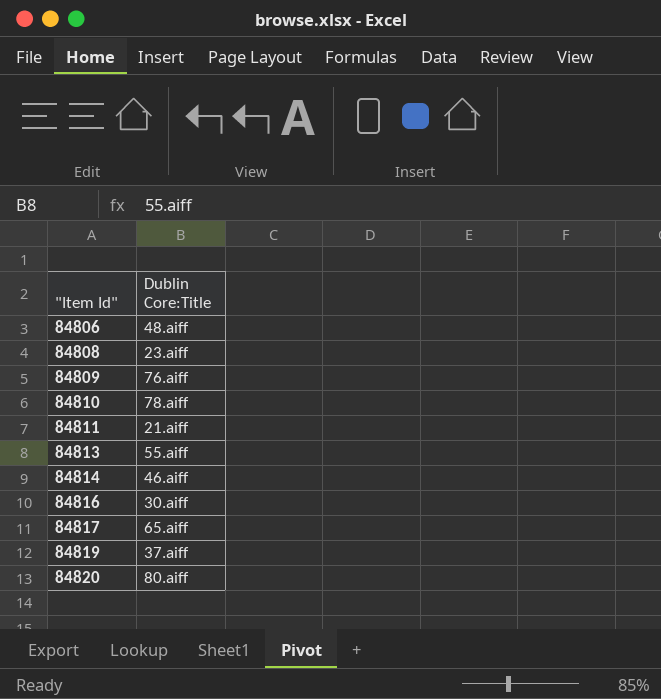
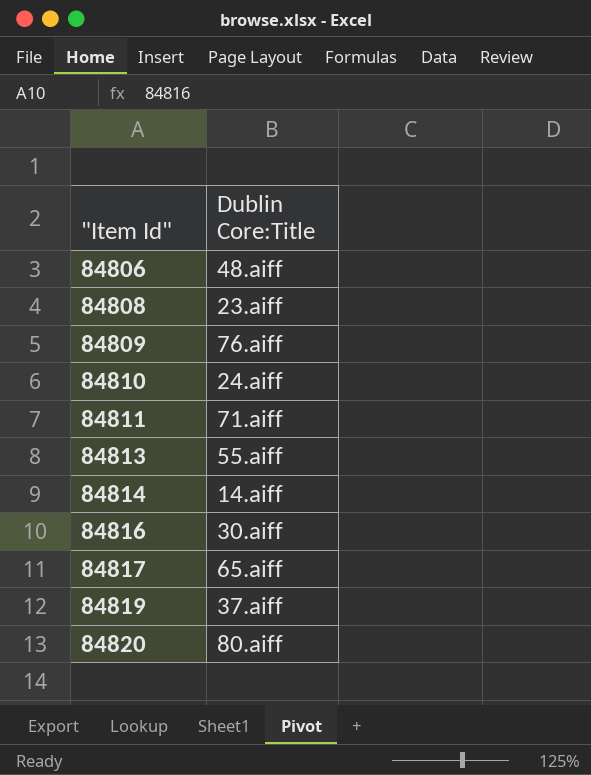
84810 | Dublin Core:Title: 78.aiff -> 24.aiff
84811 | Dublin Core:Title: 21.aiff -> 71.aiff
84814 | Dublin Core:Title: 46.aiff -> 14.aiff

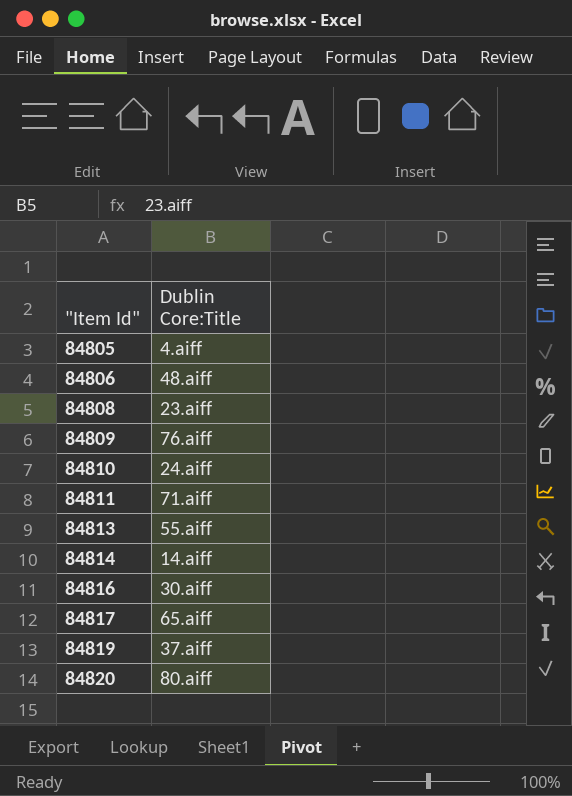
row 84805: none -> 4.aiff

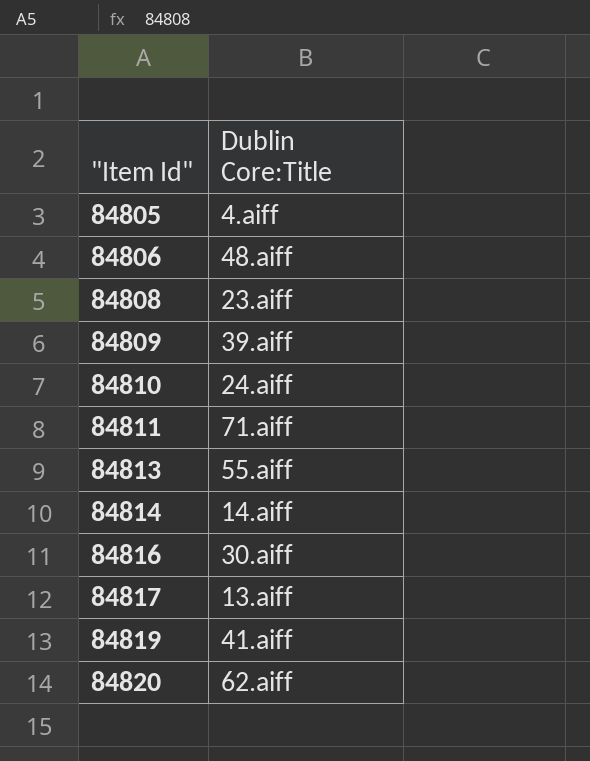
84809 | Dublin Core:Title: 76.aiff -> 39.aiff
84817 | Dublin Core:Title: 65.aiff -> 13.aiff
84819 | Dublin Core:Title: 37.aiff -> 41.aiff
84820 | Dublin Core:Title: 80.aiff -> 62.aiff

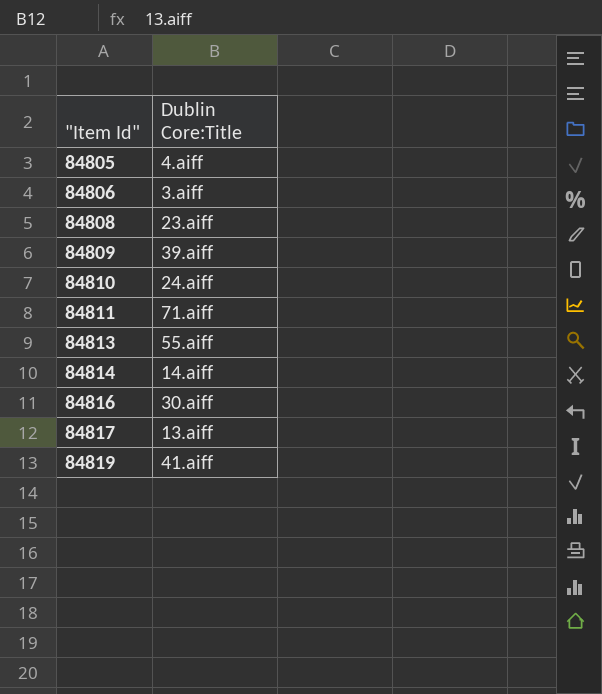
row 84820: 62.aiff -> none
84806 | Dublin Core:Title: 48.aiff -> 3.aiff

